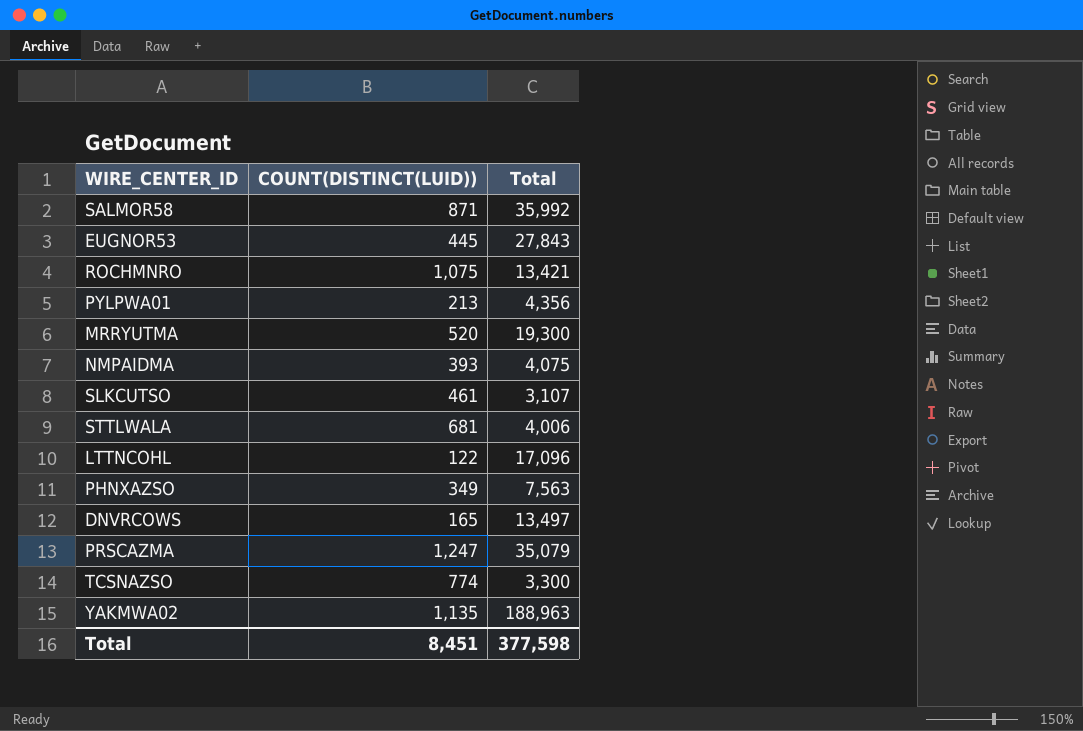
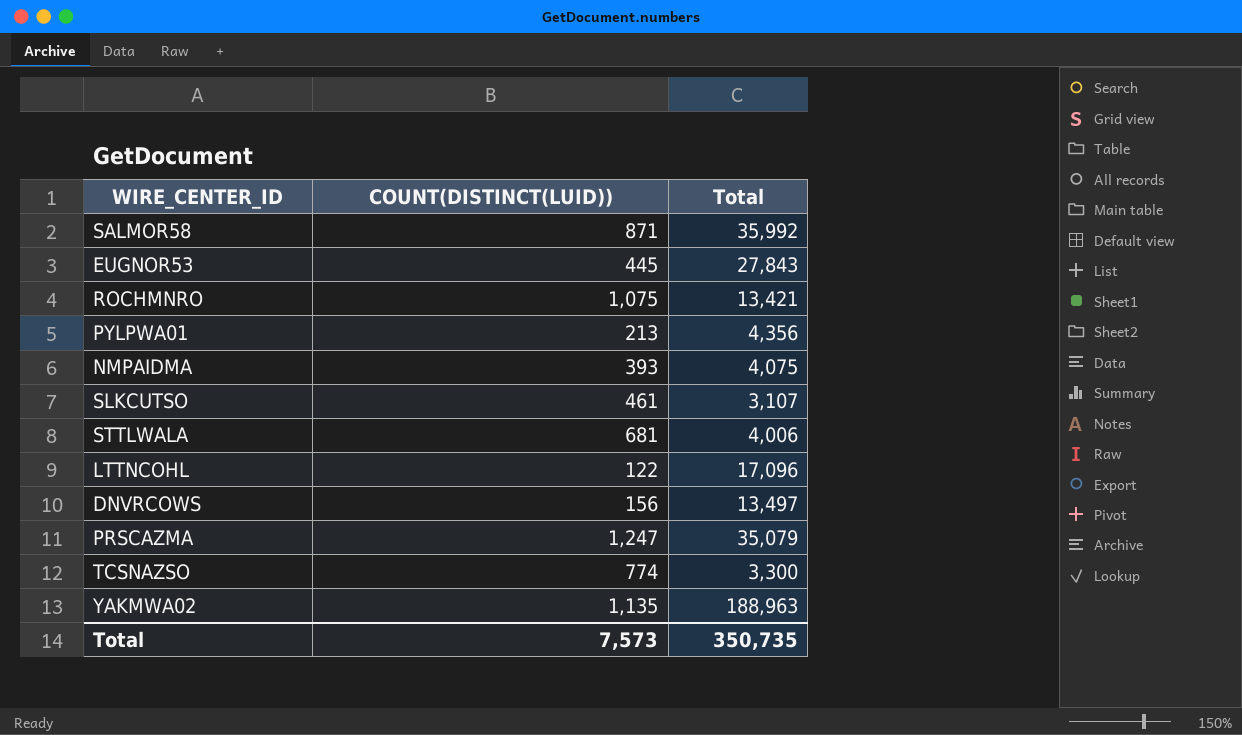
row MRRYUTMA: 520 | 19,300 -> none
row PHNXAZSO: 349 | 7,563 -> none
DNVRCOWS | COUNT(DISTINCT(LUID)): 165 -> 156
Total | COUNT(DISTINCT(LUID)): 8,451 -> 7,573
Total | Total: 377,598 -> 350,735

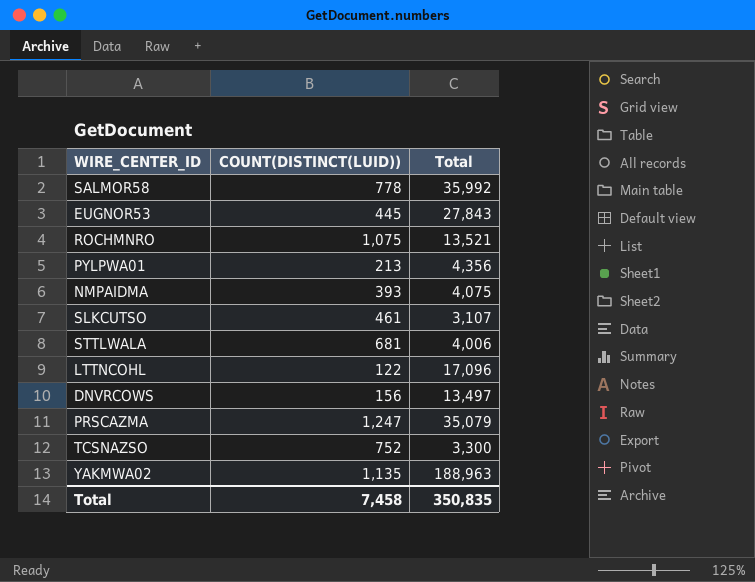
SALMOR58 | COUNT(DISTINCT(LUID)): 871 -> 778
ROCHMNRO | Total: 13,421 -> 13,521
TCSNAZSO | COUNT(DISTINCT(LUID)): 774 -> 752
Total | COUNT(DISTINCT(LUID)): 7,573 -> 7,458
Total | Total: 350,735 -> 350,835

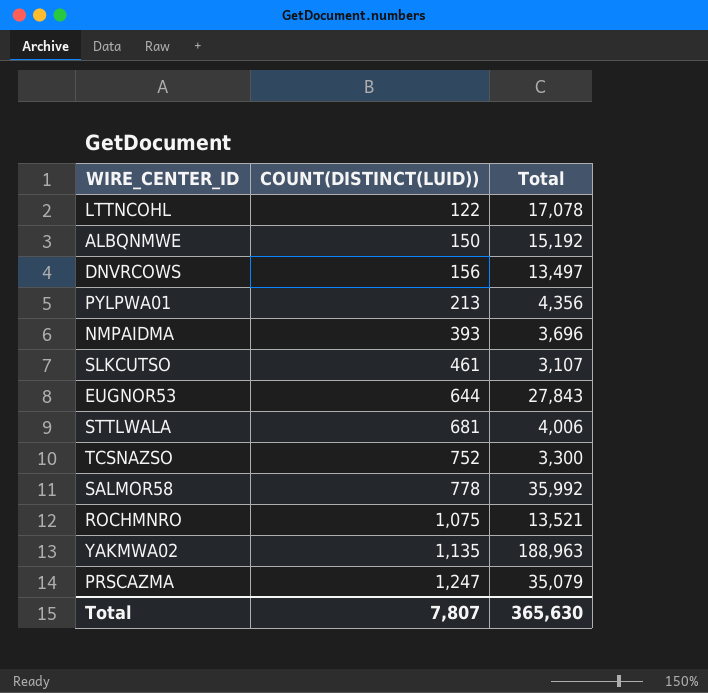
row order: none -> COUNT(DISTINCT(LUID)) ascending
LTTNCOHL | Total: 17,096 -> 17,078
row ALBQNMWE: none -> 150 | 15,192
NMPAIDMA | Total: 4,075 -> 3,696
EUGNOR53 | COUNT(DISTINCT(LUID)): 445 -> 644
Total | COUNT(DISTINCT(LUID)): 7,458 -> 7,807
Total | Total: 350,835 -> 365,630

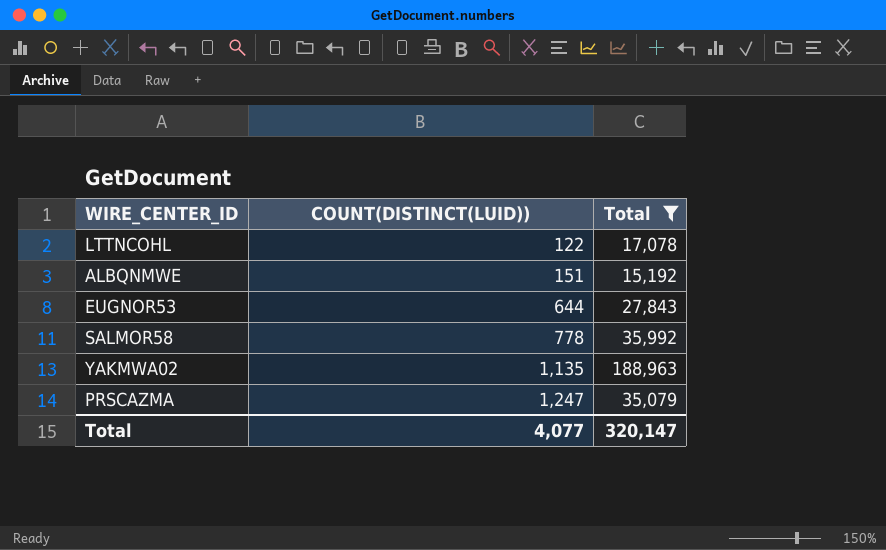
filter: none -> Total >= 15,192
ALBQNMWE | COUNT(DISTINCT(LUID)): 150 -> 151
Total | COUNT(DISTINCT(LUID)): 7,807 -> 4,077
Total | Total: 365,630 -> 320,147

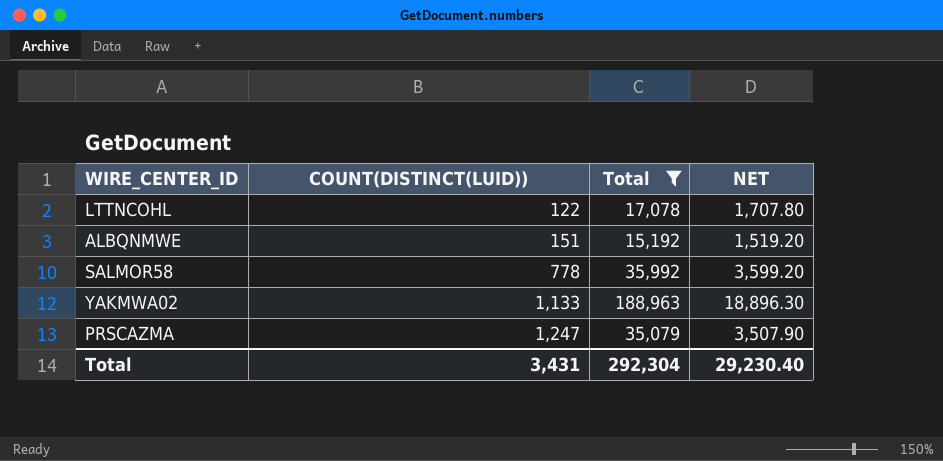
column NET | formula: none -> [Total] * 0.1
row EUGNOR53: 644 | 27,843 -> none
YAKMWA02 | COUNT(DISTINCT(LUID)): 1,135 -> 1,133
Total | COUNT(DISTINCT(LUID)): 4,077 -> 3,431
Total | Total: 320,147 -> 292,304

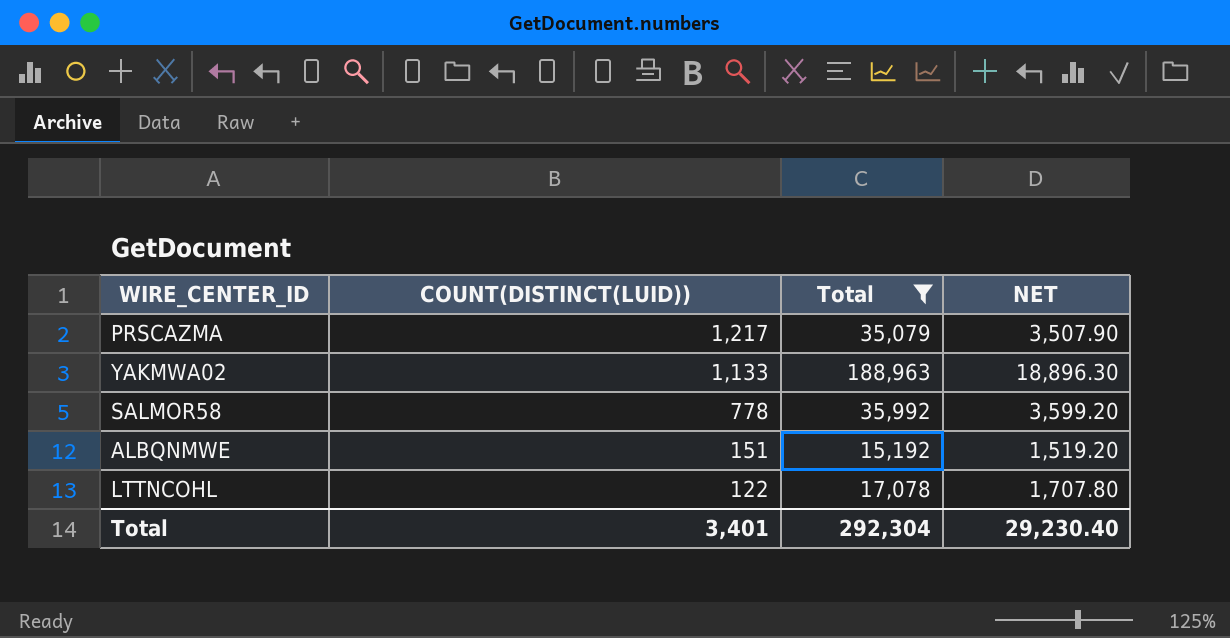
row order: COUNT(DISTINCT(LUID)) ascending -> COUNT(DISTINCT(LUID)) descending
PRSCAZMA | COUNT(DISTINCT(LUID)): 1,247 -> 1,217
Total | COUNT(DISTINCT(LUID)): 3,431 -> 3,401

